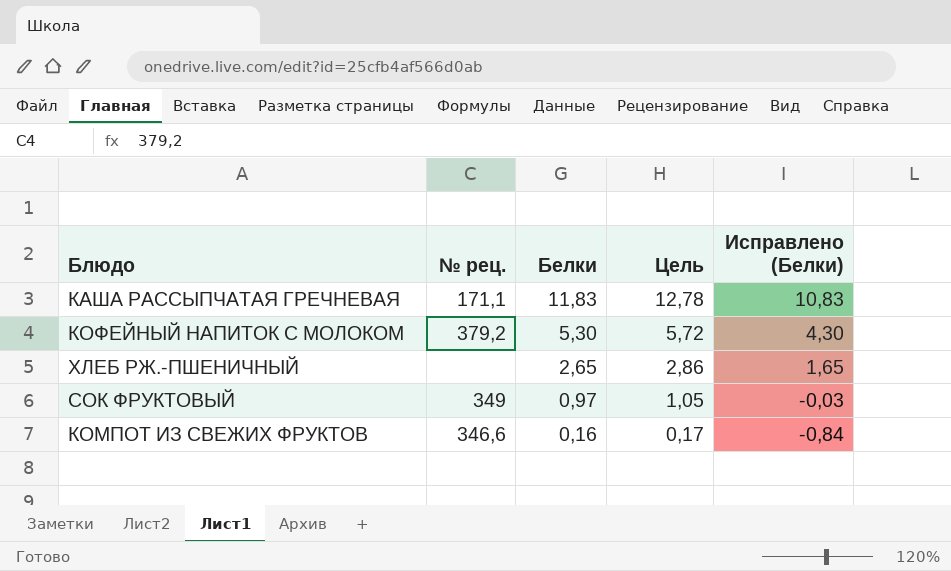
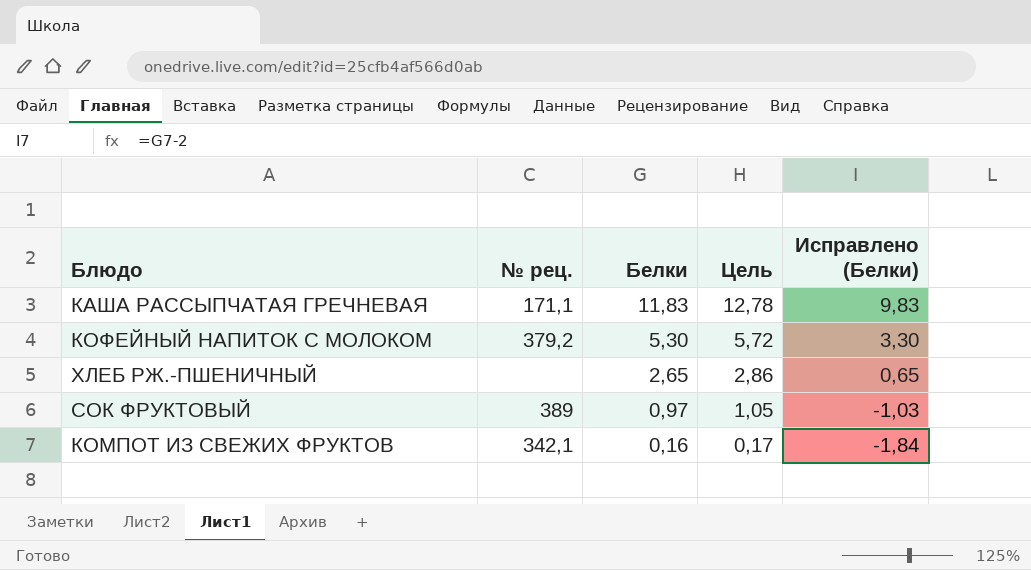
column Исправлено (Белки) | formula: [Белки] - 1 -> [Белки] - 2
СОК ФРУКТОВЫЙ | № рец.: 349 -> 389
КОМПОТ ИЗ СВЕЖИХ ФРУКТОВ | № рец.: 346,6 -> 342,1

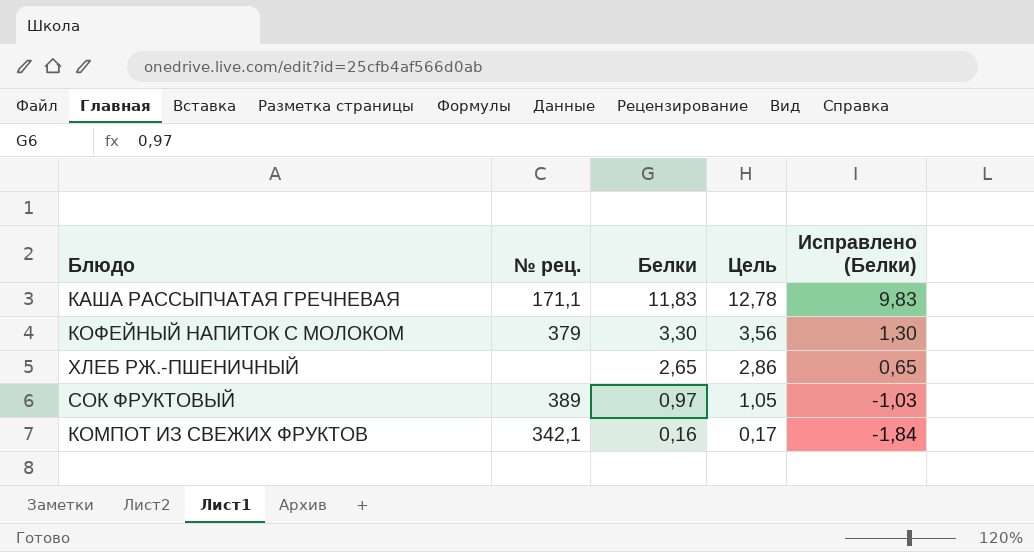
КОФЕЙНЫЙ НАПИТОК С МОЛОКОМ | № рец.: 379,2 -> 379
КОФЕЙНЫЙ НАПИТОК С МОЛОКОМ | Белки: 5,30 -> 3,30
КОФЕЙНЫЙ НАПИТОК С МОЛОКОМ | Цель: 5,72 -> 3,56
КОФЕЙНЫЙ НАПИТОК С МОЛОКОМ | Исправлено (Белки): 3,30 -> 1,30

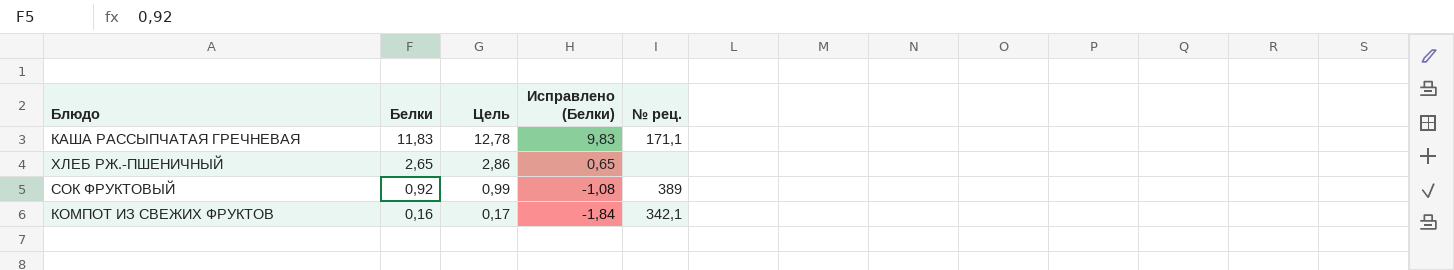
column № рец. | position: 2 -> 5
row КОФЕЙНЫЙ НАПИТОК С МОЛОКОМ: 379 | 3,30 | 3,56 | 1,30 -> none
СОК ФРУКТОВЫЙ | Белки: 0,97 -> 0,92
СОК ФРУКТОВЫЙ | Цель: 1,05 -> 0,99
СОК ФРУКТОВЫЙ | Исправлено (Белки): -1,03 -> -1,08

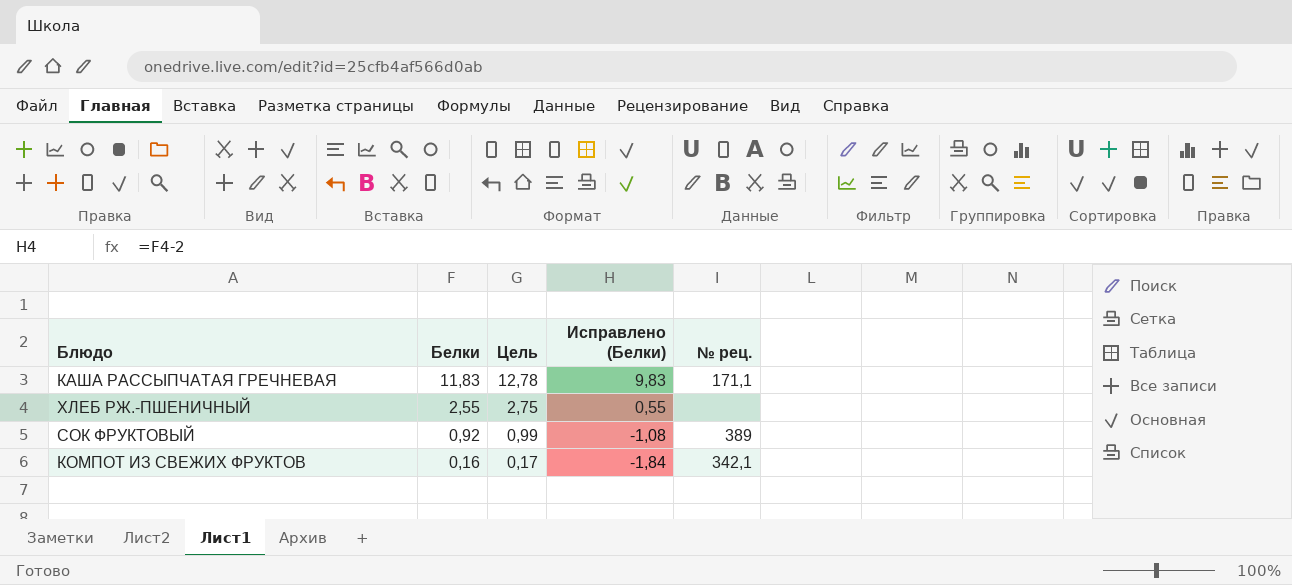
ХЛЕБ РЖ.-ПШЕНИЧНЫЙ | Белки: 2,65 -> 2,55
ХЛЕБ РЖ.-ПШЕНИЧНЫЙ | Цель: 2,86 -> 2,75
ХЛЕБ РЖ.-ПШЕНИЧНЫЙ | Исправлено (Белки): 0,65 -> 0,55

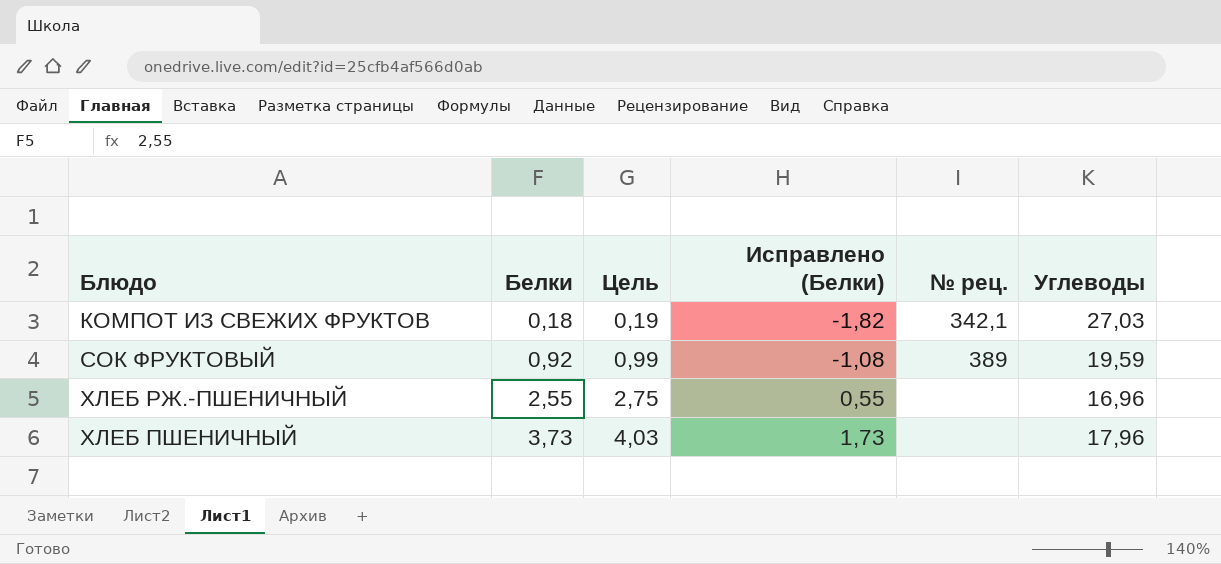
row order: Белки descending -> Белки ascending
column Углеводы | position: none -> 6
row КАША РАССЫПЧАТАЯ ГРЕЧНЕВАЯ: 11,83 | 12,78 | 9,83 | 171,1 -> none
КОМПОТ ИЗ СВЕЖИХ ФРУКТОВ | Белки: 0,16 -> 0,18
КОМПОТ ИЗ СВЕЖИХ ФРУКТОВ | Цель: 0,17 -> 0,19
КОМПОТ ИЗ СВЕЖИХ ФРУКТОВ | Исправлено (Белки): -1,84 -> -1,82
row ХЛЕБ ПШЕНИЧНЫЙ: none -> 3,73 | 4,03 | 1,73 | none | 17,96

